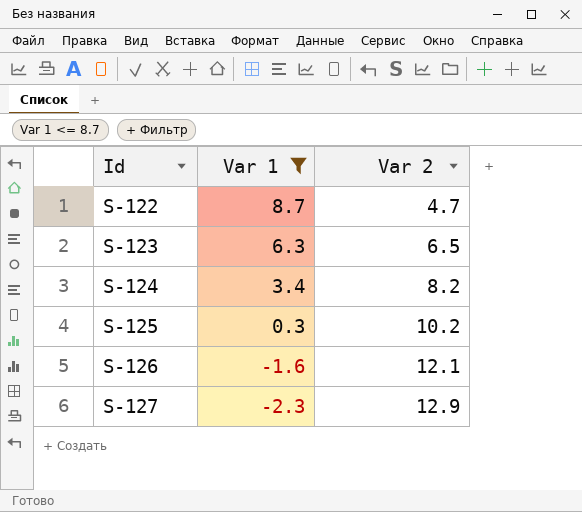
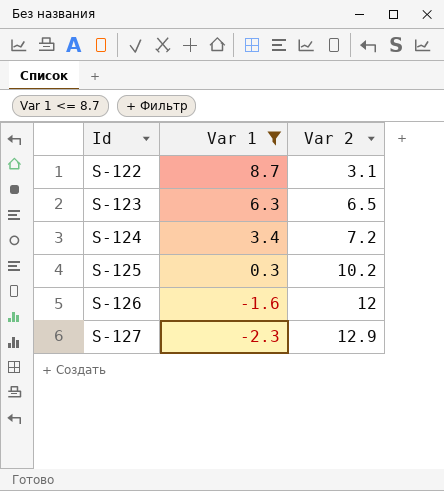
S-122 | Var 2: 4.7 -> 3.1
S-124 | Var 2: 8.2 -> 7.2
S-126 | Var 2: 12.1 -> 12

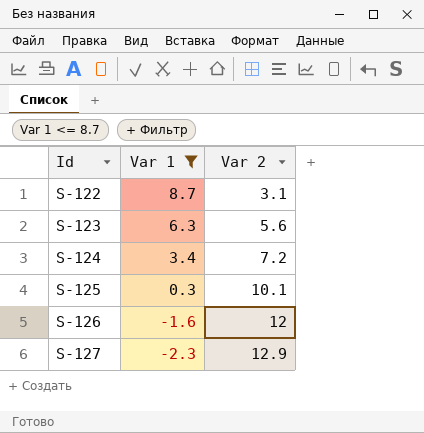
S-123 | Var 2: 6.5 -> 5.6
S-125 | Var 2: 10.2 -> 10.1

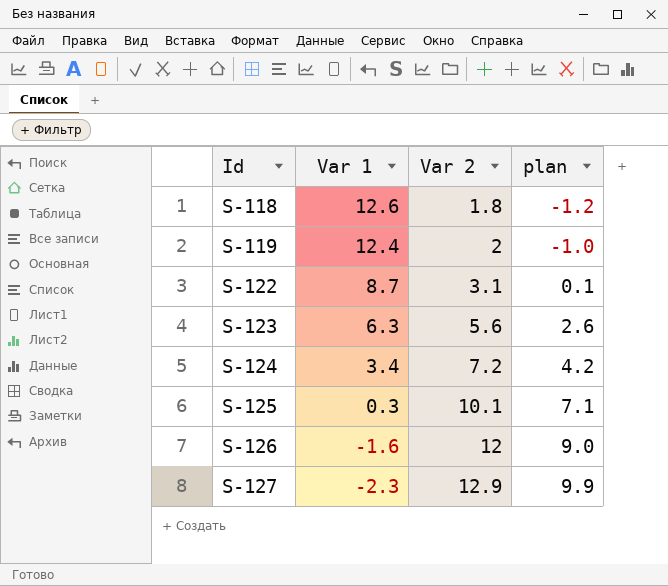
filter: Var 1 <= 8.7 -> none
column plan | formula: none -> [Var 2] - 3

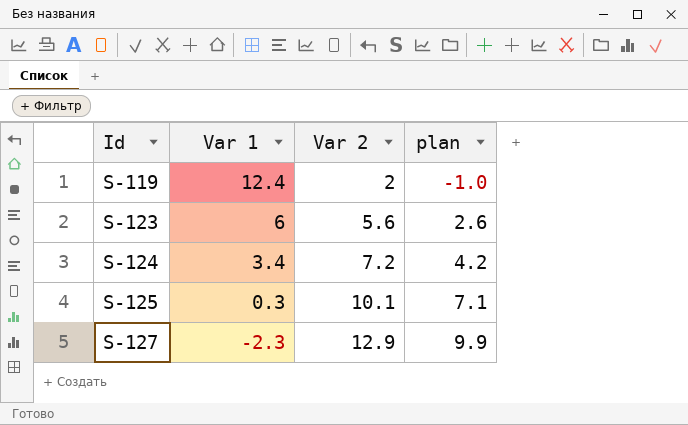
row S-118: 12.6 | 1.8 | -1.2 -> none
row S-122: 8.7 | 3.1 | 0.1 -> none
row S-126: -1.6 | 12 | 9.0 -> none
S-123 | Var 1: 6.3 -> 6

